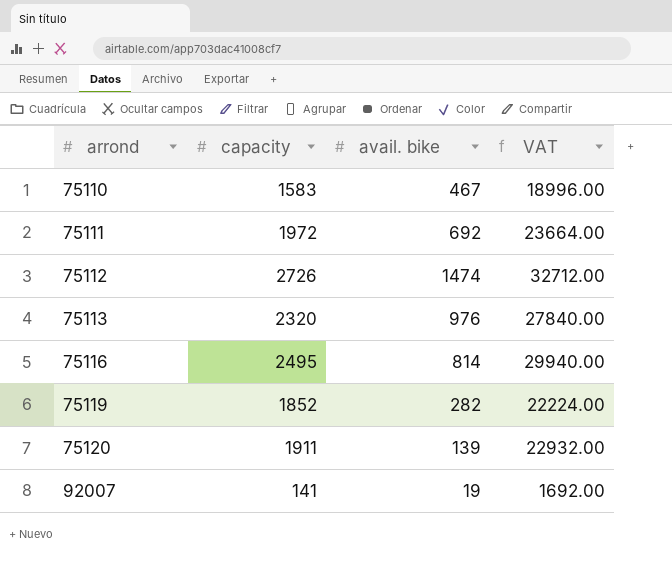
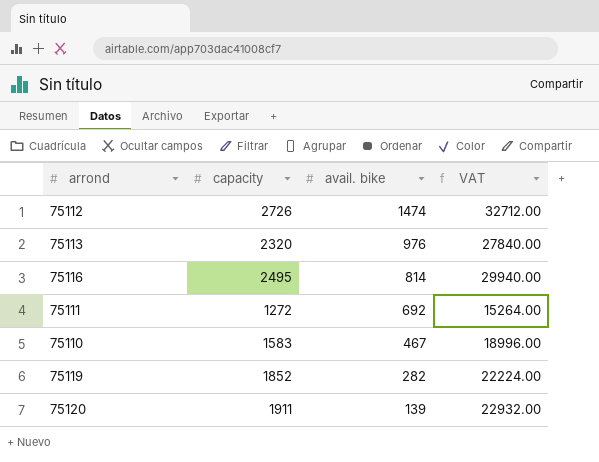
row order: arrond ascending -> avail. bike descending
row 92007: 141 | 19 | 1692.00 -> none
75111 | capacity: 1972 -> 1272
75111 | VAT: 23664.00 -> 15264.00

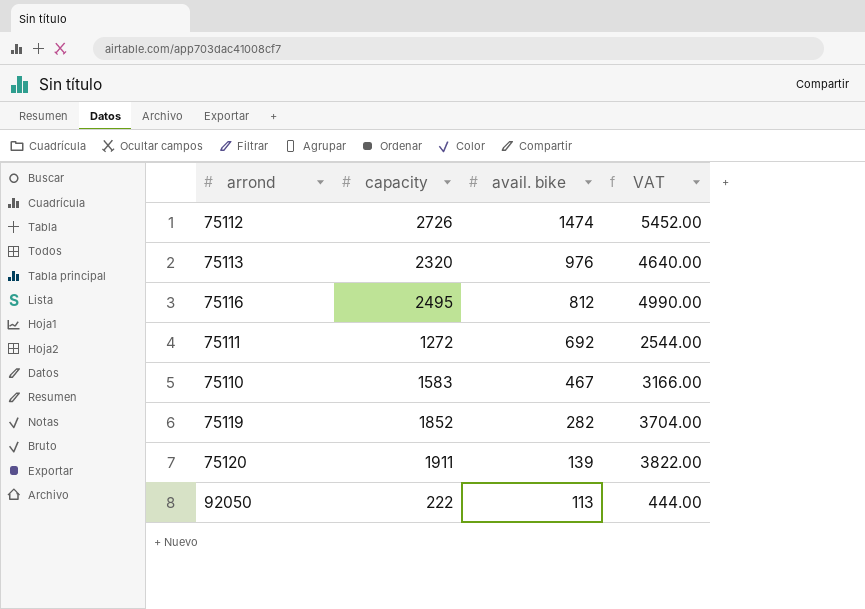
column VAT | formula: [capacity] * 12 -> [capacity] * 2
75116 | avail. bike: 814 -> 812
row 92050: none -> 222 | 113 | 444.00

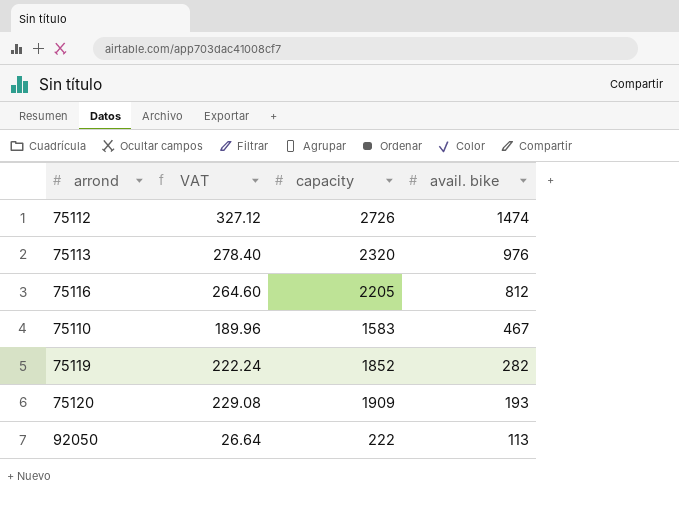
column VAT | formula: [capacity] * 2 -> [capacity] * 0.12
column VAT | position: 4 -> 2
row 75111: 1272 | 692 | 2544.00 -> none
75116 | capacity: 2495 -> 2205
75120 | capacity: 1911 -> 1909
75120 | avail. bike: 139 -> 193

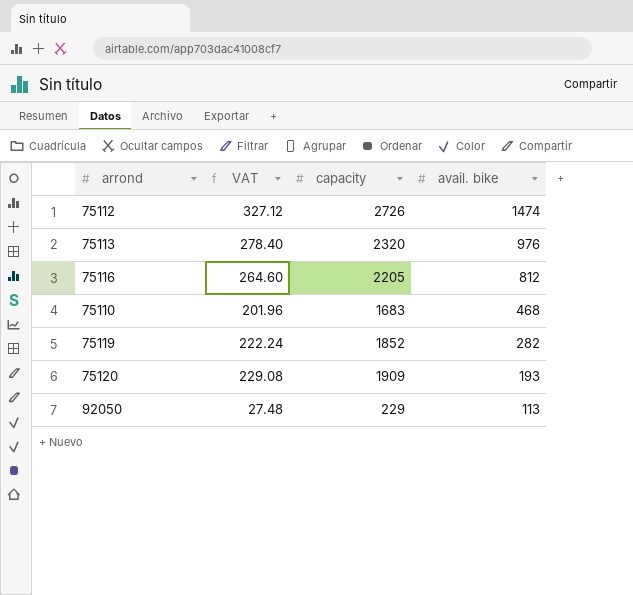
75110 | VAT: 189.96 -> 201.96
75110 | capacity: 1583 -> 1683
75110 | avail. bike: 467 -> 468
92050 | VAT: 26.64 -> 27.48
92050 | capacity: 222 -> 229

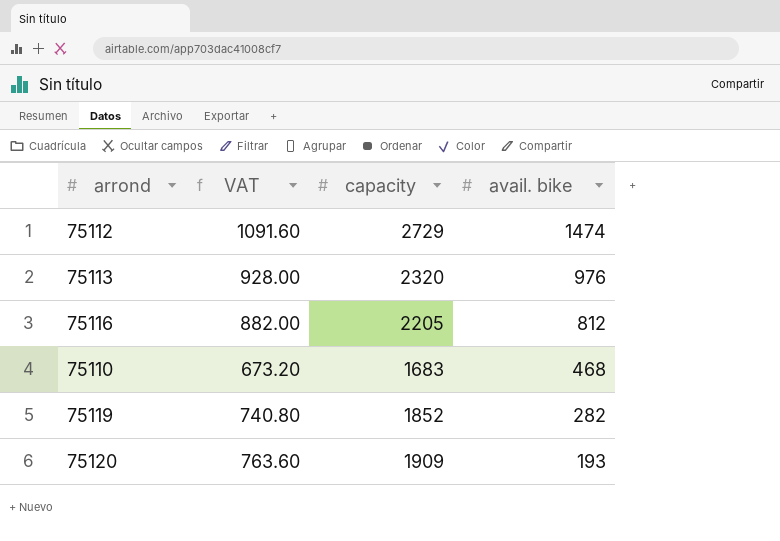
column VAT | formula: [capacity] * 0.12 -> [capacity] * 0.4
row 92050: 27.48 | 229 | 113 -> none
75112 | capacity: 2726 -> 2729

